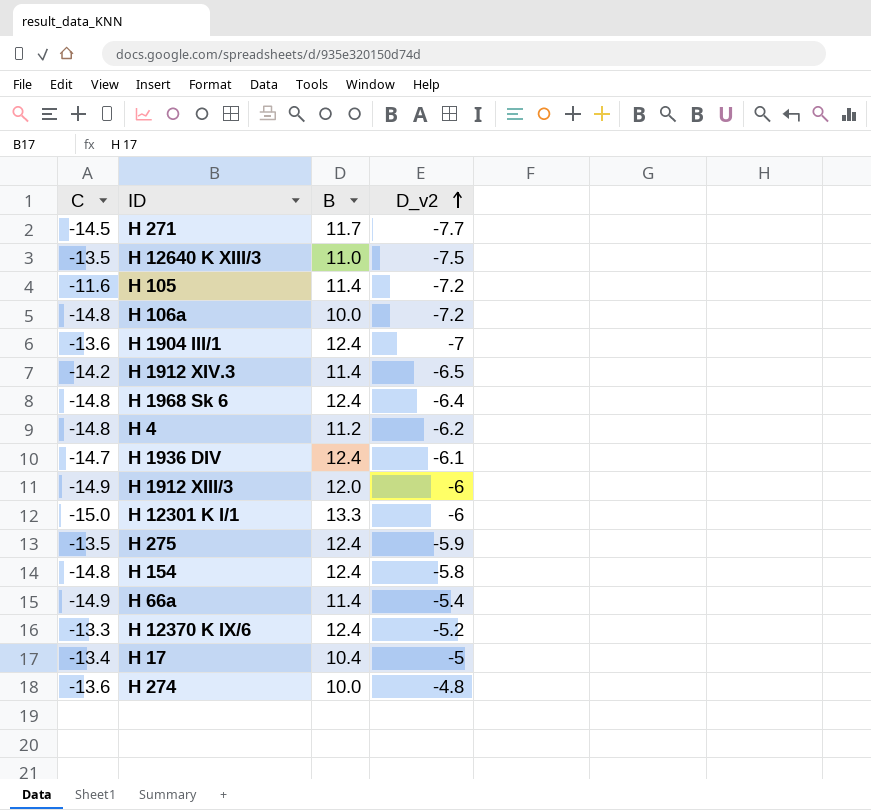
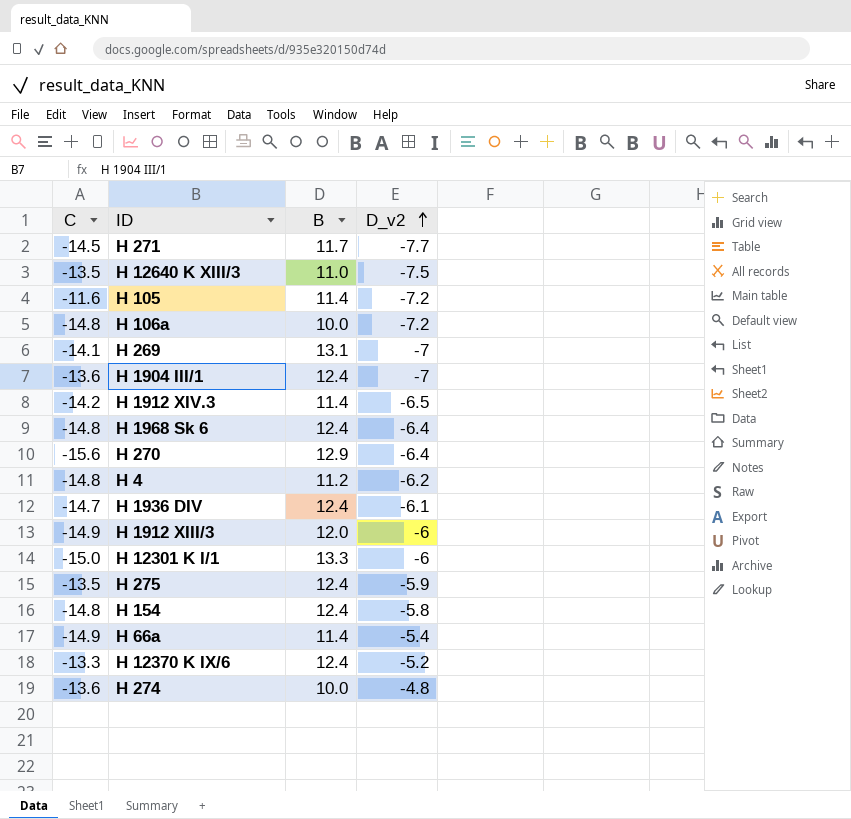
row H 17: -13.4 | 10.4 | -5 -> none
row H 269: none -> -14.1 | 13.1 | -7
row H 270: none -> -15.6 | 12.9 | -6.4

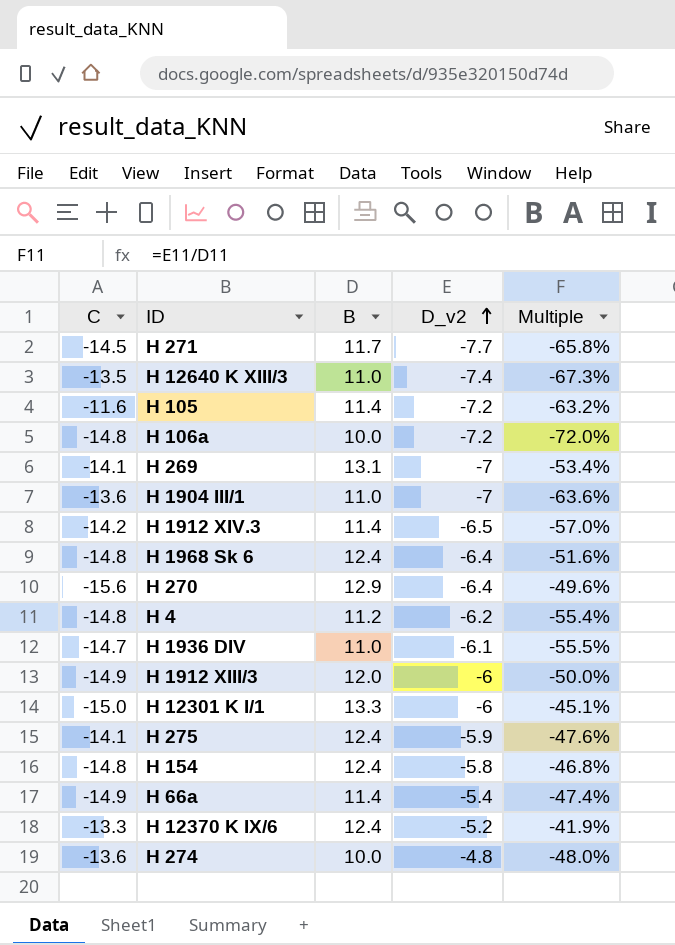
column Multiple | formula: none -> [D_v2] / [B]
H 12640 K XIII/3 | D_v2: -7.5 -> -7.4
H 1904 III/1 | B: 12.4 -> 11.0
H 1936 DIV | B: 12.4 -> 11.0
H 275 | C: -13.5 -> -14.1

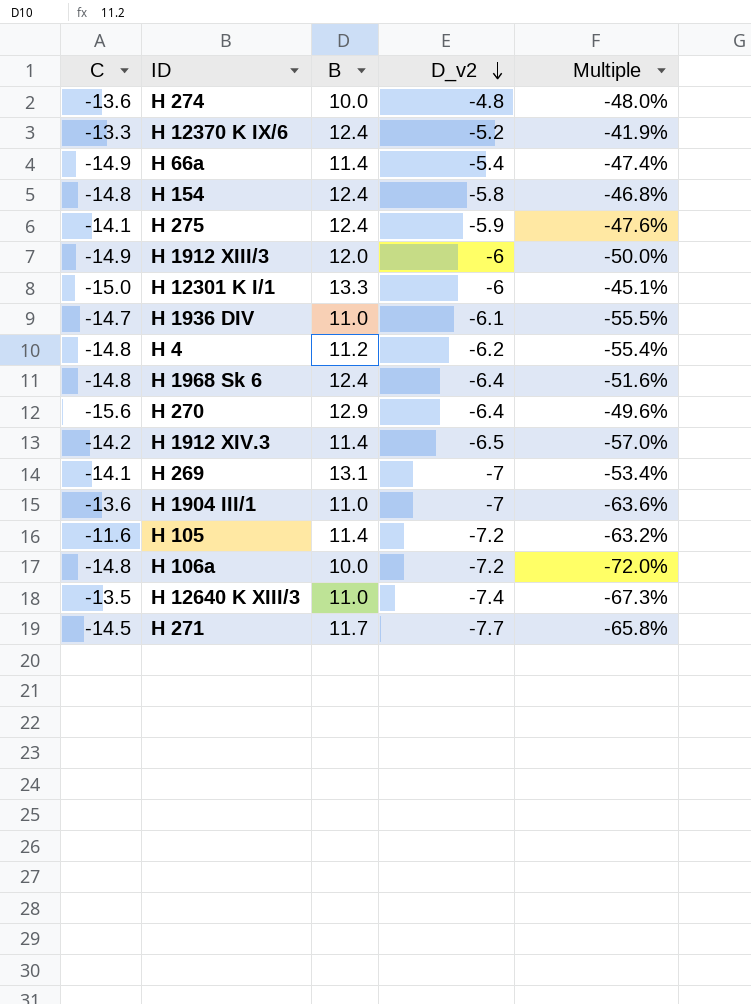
row order: D_v2 ascending -> D_v2 descending

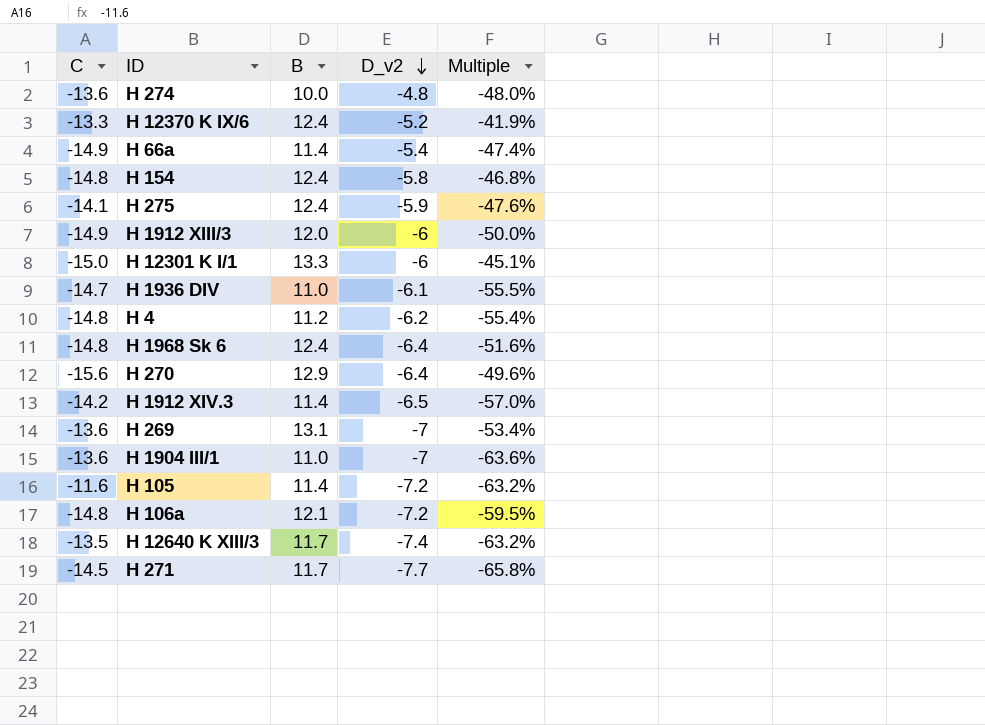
H 269 | C: -14.1 -> -13.6
H 106a | B: 10.0 -> 12.1
H 106a | Multiple: -72.0% -> -59.5%
H 12640 K XIII/3 | B: 11.0 -> 11.7
H 12640 K XIII/3 | Multiple: -67.3% -> -63.2%

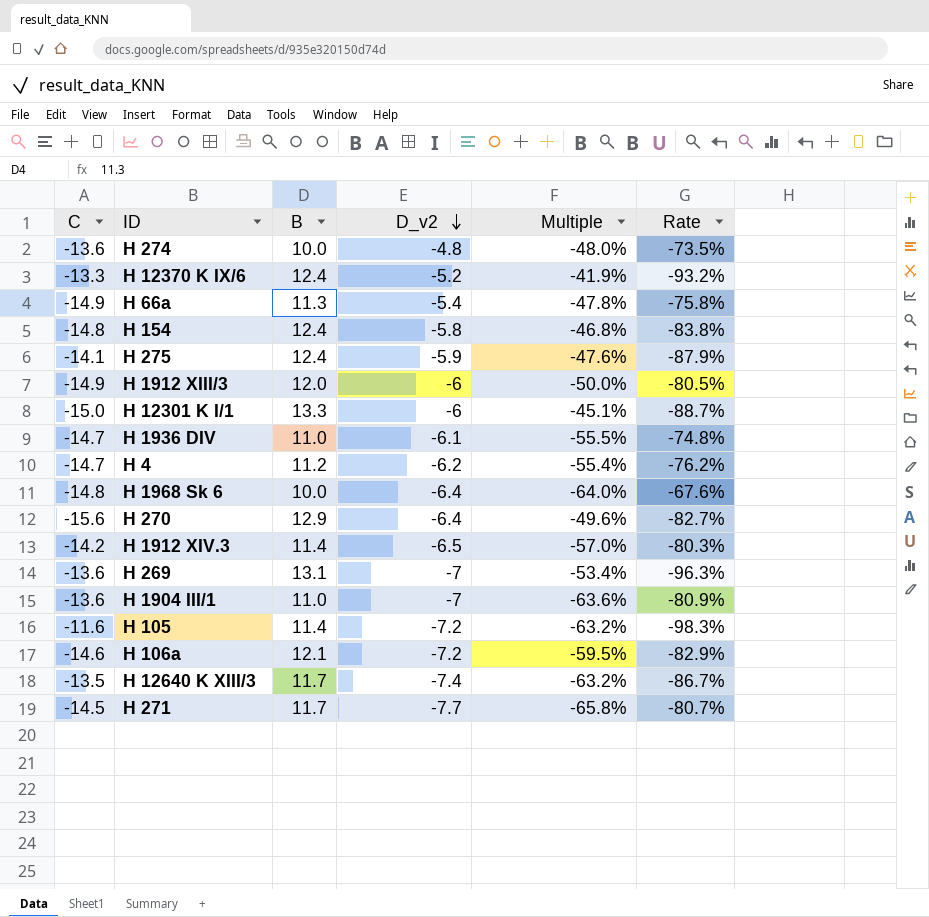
column Rate | formula: none -> [B] / [C]
H 66a | B: 11.4 -> 11.3
H 66a | Multiple: -47.4% -> -47.8%
H 4 | C: -14.8 -> -14.7
H 1968 Sk 6 | B: 12.4 -> 10.0
H 1968 Sk 6 | Multiple: -51.6% -> -64.0%
H 106a | C: -14.8 -> -14.6

